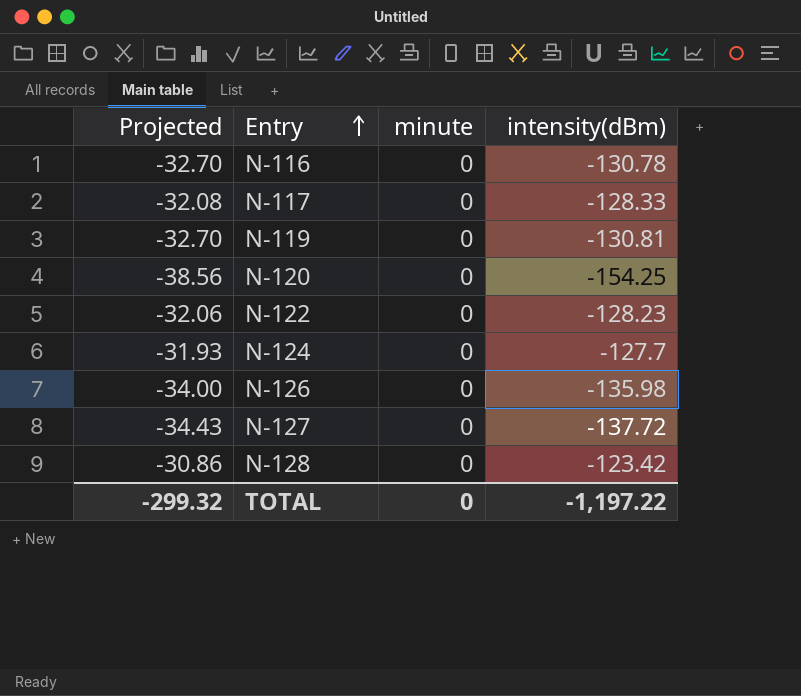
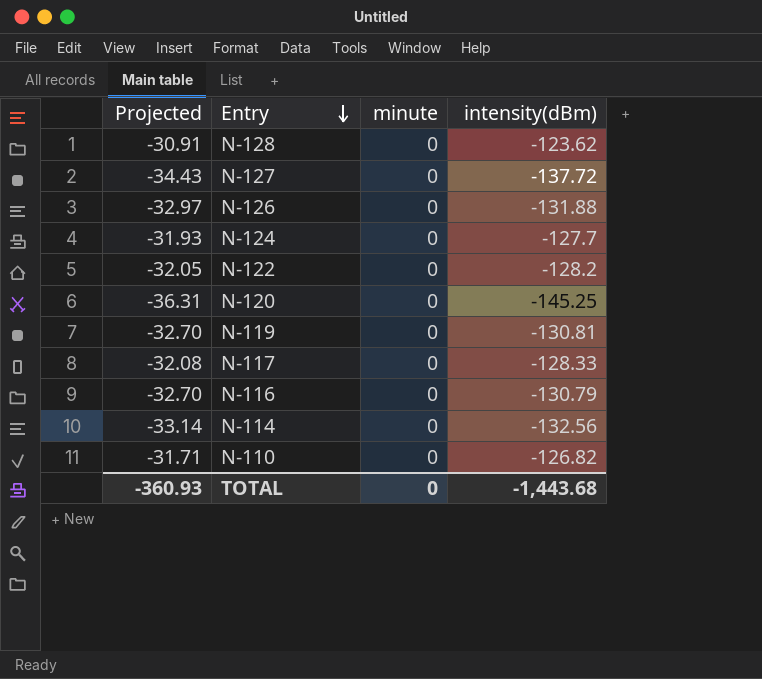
row order: Entry ascending -> Entry descending
N-128 | Projected: -30.86 -> -30.91
N-128 | intensity(dBm): -123.42 -> -123.62
N-126 | Projected: -34.00 -> -32.97
N-126 | intensity(dBm): -135.98 -> -131.88
N-122 | Projected: -32.06 -> -32.05
N-122 | intensity(dBm): -128.23 -> -128.2
N-120 | Projected: -38.56 -> -36.31
N-120 | intensity(dBm): -154.25 -> -145.25
N-116 | intensity(dBm): -130.78 -> -130.79
row N-114: none -> -33.14 | 0 | -132.56
row N-110: none -> -31.71 | 0 | -126.82
TOTAL | Projected: -299.32 -> -360.93
TOTAL | intensity(dBm): -1,197.22 -> -1,443.68

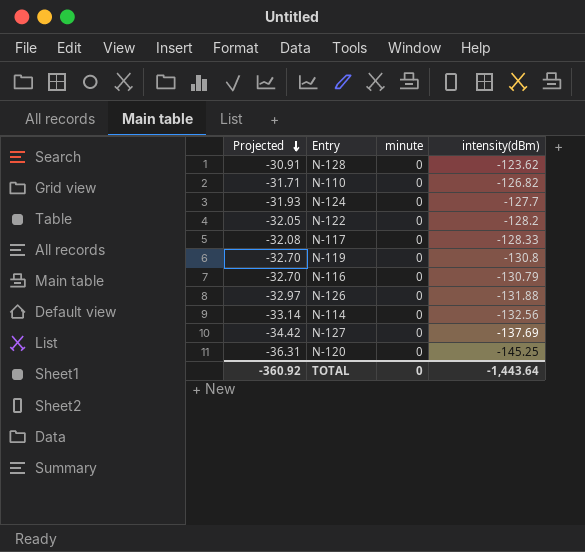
row order: Entry descending -> Projected descending
N-119 | intensity(dBm): -130.81 -> -130.8
N-127 | Projected: -34.43 -> -34.42
N-127 | intensity(dBm): -137.72 -> -137.69
TOTAL | Projected: -360.93 -> -360.92
TOTAL | intensity(dBm): -1,443.68 -> -1,443.64

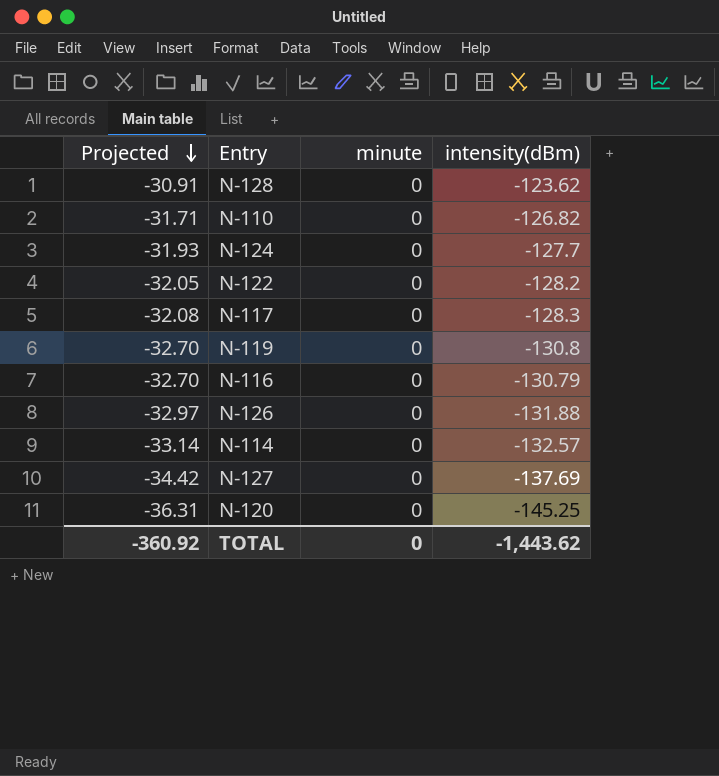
N-117 | intensity(dBm): -128.33 -> -128.3
N-114 | intensity(dBm): -132.56 -> -132.57
TOTAL | intensity(dBm): -1,443.64 -> -1,443.62

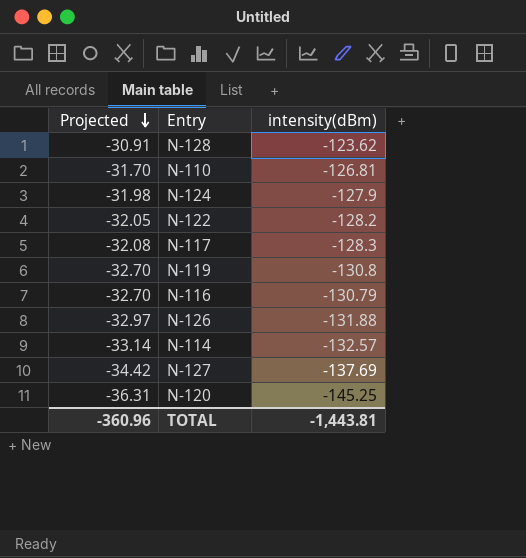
column minute | position: 3 -> none
N-110 | Projected: -31.71 -> -31.70
N-110 | intensity(dBm): -126.82 -> -126.81
N-124 | Projected: -31.93 -> -31.98
N-124 | intensity(dBm): -127.7 -> -127.9
TOTAL | Projected: -360.92 -> -360.96
TOTAL | intensity(dBm): -1,443.62 -> -1,443.81

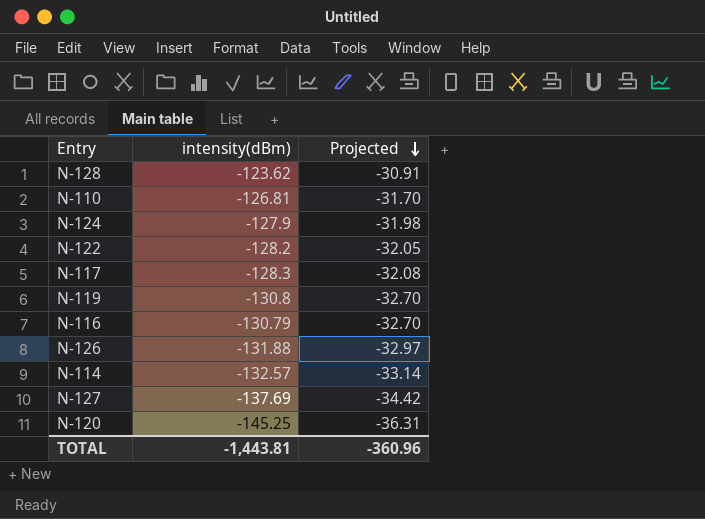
column Projected | position: 1 -> 3

